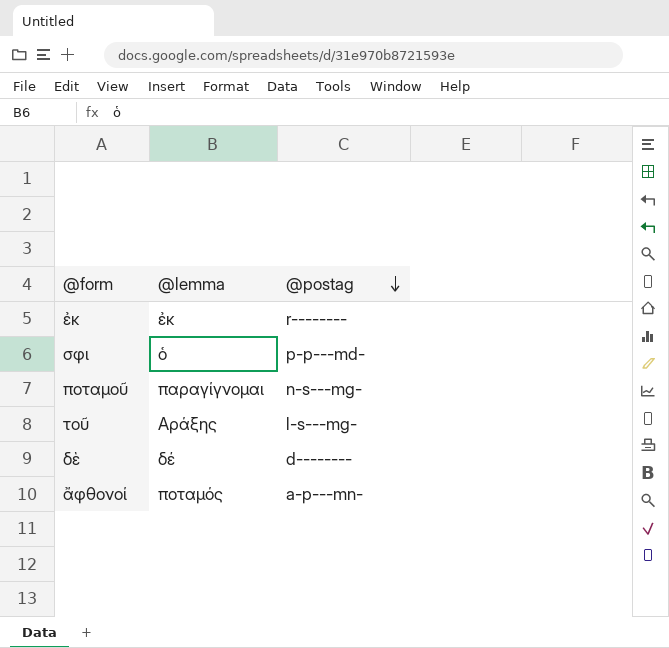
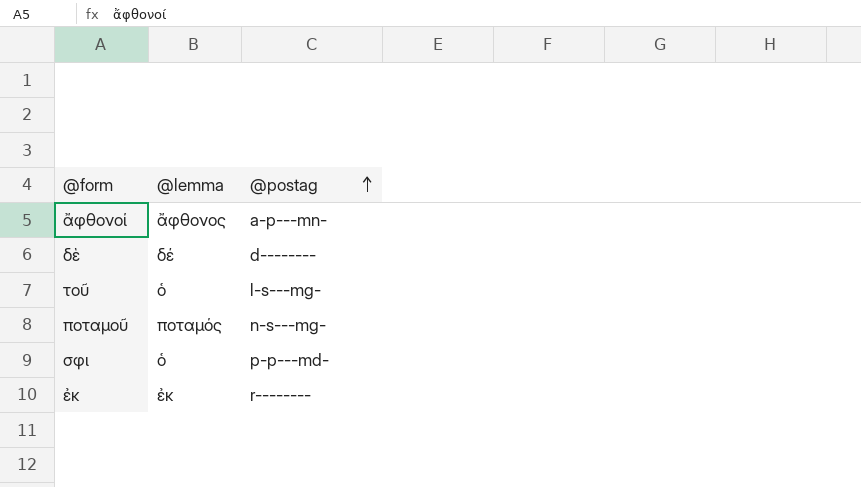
row order: @postag descending -> @postag ascending
ἄφθονοί | @lemma: ποταμός -> ἄφθονος
τοῦ | @lemma: Αράξης -> ὁ
ποταμοῦ | @lemma: παραγίγνομαι -> ποταμός

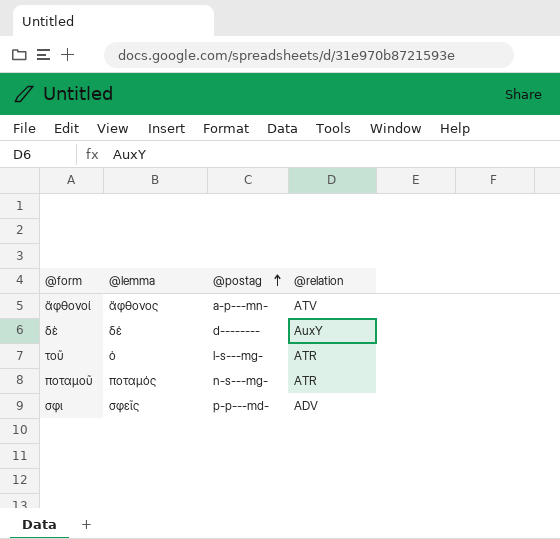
column @relation | position: none -> 4
row ἐκ: ἐκ | r-------- -> none
σφι | @lemma: ὁ -> σφεῖς

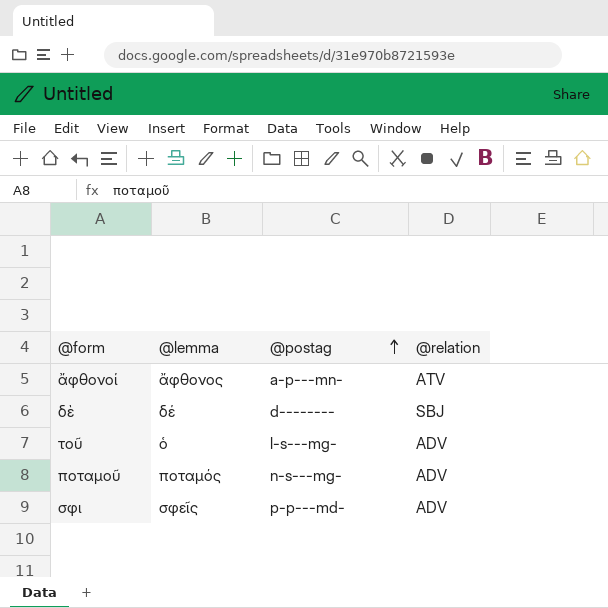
δὲ | @relation: AuxY -> SBJ
τοῦ | @relation: ATR -> ADV
ποταμοῦ | @relation: ATR -> ADV

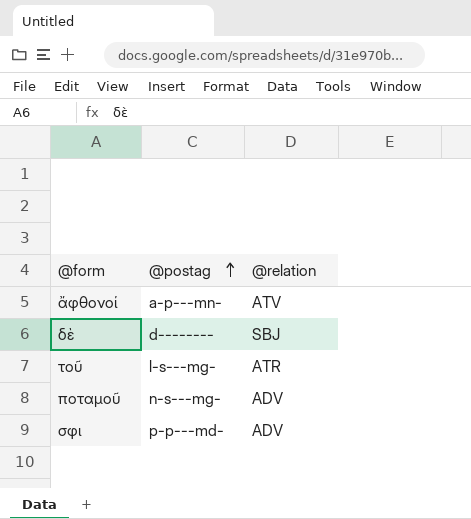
column @lemma | position: 2 -> none
τοῦ | @relation: ADV -> ATR

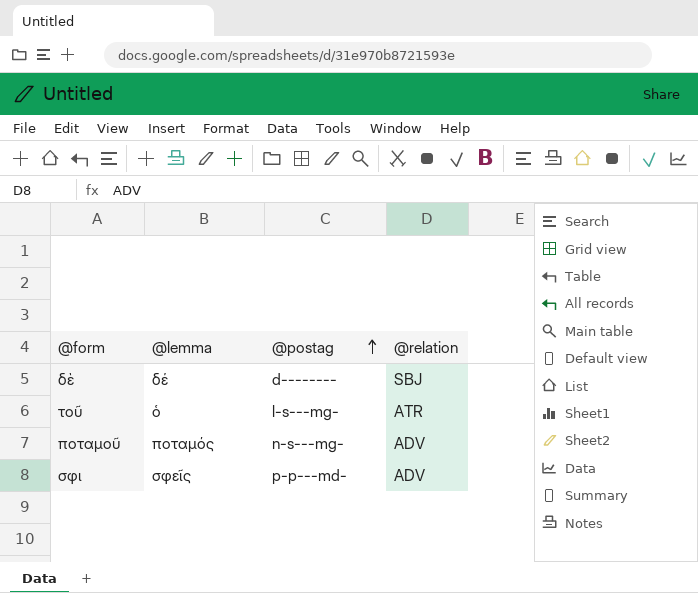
column @lemma | position: none -> 2
row ἄφθονοί: a-p---mn- | ATV -> none

